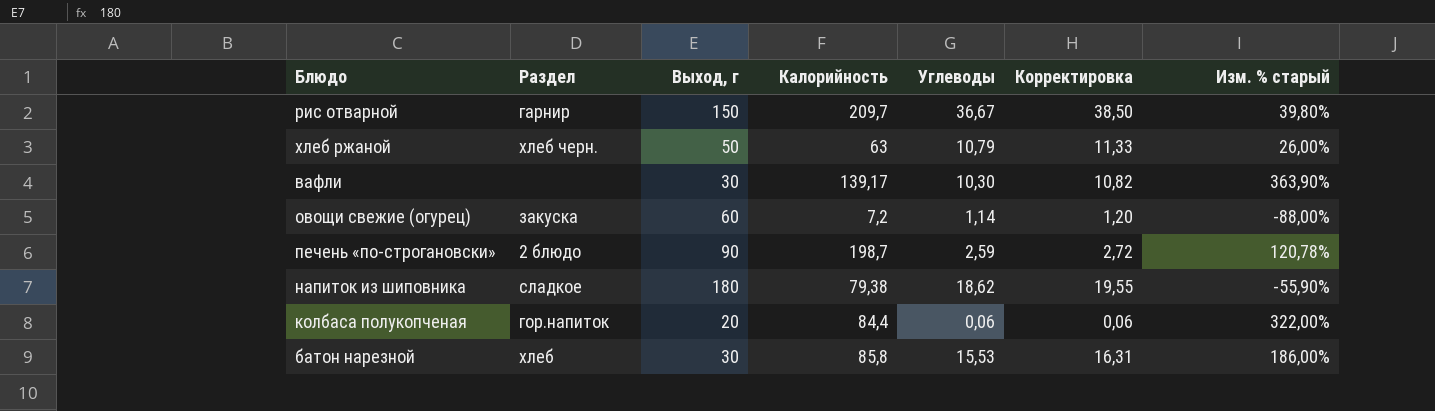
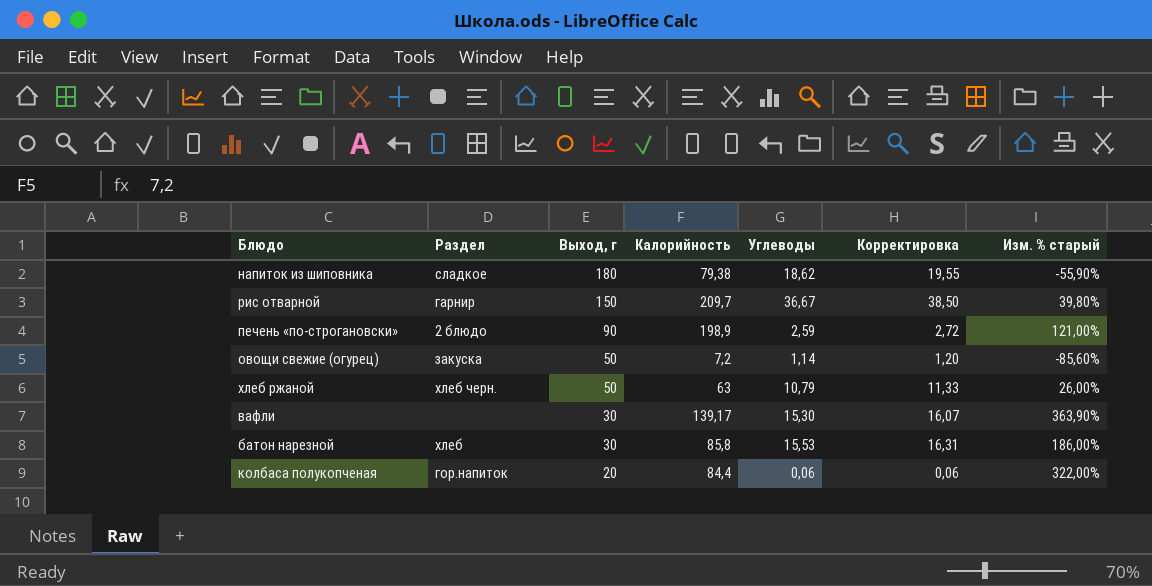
row order: none -> Выход, г descending
печень «по-строгановски» | Калорийность: 198,7 -> 198,9
печень «по-строгановски» | Изм. % старый: 120,78% -> 121,00%
овощи свежие (огурец) | Выход, г: 60 -> 50
овощи свежие (огурец) | Изм. % старый: -88,00% -> -85,60%
вафли | Углеводы: 10,30 -> 15,30
вафли | Корректировка: 10,82 -> 16,07

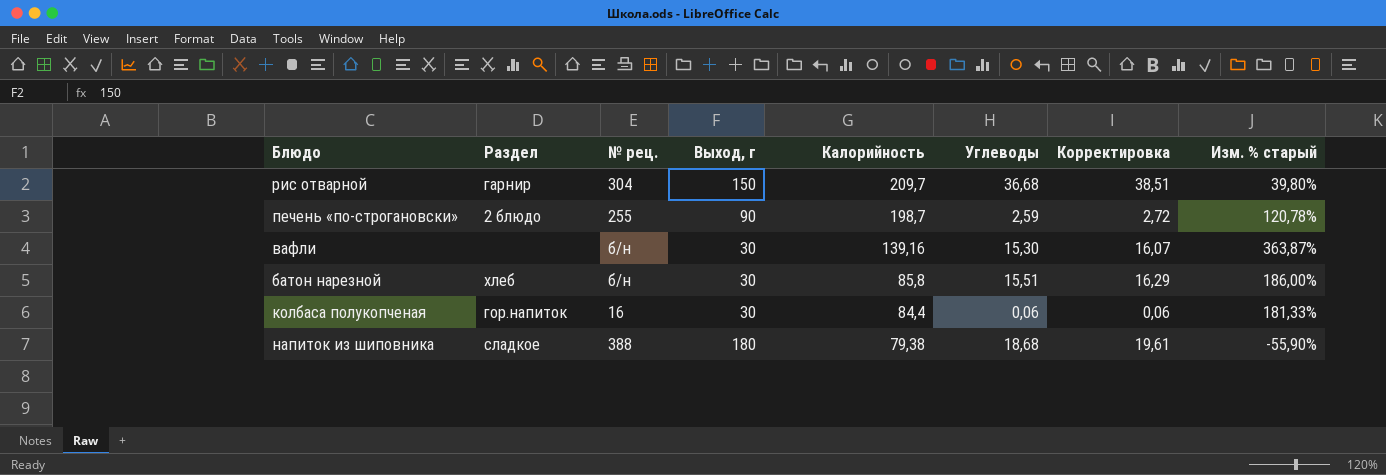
row order: Выход, г descending -> Калорийность descending
column № рец. | position: none -> 3
row овощи свежие (огурец): закуска | 50 | 7,2 | 1,14 | 1,20 | -85,60% -> none
row хлеб ржаной: хлеб черн. | 50 | 63 | 10,79 | 11,33 | 26,00% -> none
рис отварной | Углеводы: 36,67 -> 36,68
рис отварной | Корректировка: 38,50 -> 38,51
печень «по-строгановски» | Калорийность: 198,9 -> 198,7
печень «по-строгановски» | Изм. % старый: 121,00% -> 120,78%
вафли | Калорийность: 139,17 -> 139,16
вафли | Изм. % старый: 363,90% -> 363,87%
батон нарезной | Углеводы: 15,53 -> 15,51
батон нарезной | Корректировка: 16,31 -> 16,29
колбаса полукопченая | Выход, г: 20 -> 30
колбаса полукопченая | Изм. % старый: 322,00% -> 181,33%
напиток из шиповника | Углеводы: 18,62 -> 18,68
напиток из шиповника | Корректировка: 19,55 -> 19,61

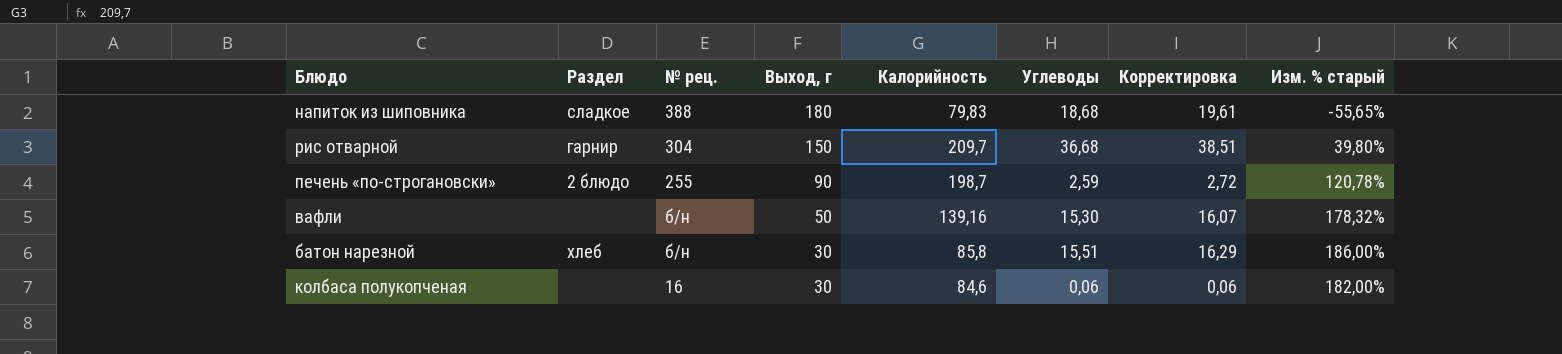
row order: Калорийность descending -> Выход, г descending
напиток из шиповника | Калорийность: 79,38 -> 79,83
напиток из шиповника | Изм. % старый: -55,90% -> -55,65%
вафли | Выход, г: 30 -> 50
вафли | Изм. % старый: 363,87% -> 178,32%
колбаса полукопченая | Раздел: гор.напиток -> none
колбаса полукопченая | Калорийность: 84,4 -> 84,6
колбаса полукопченая | Изм. % старый: 181,33% -> 182,00%

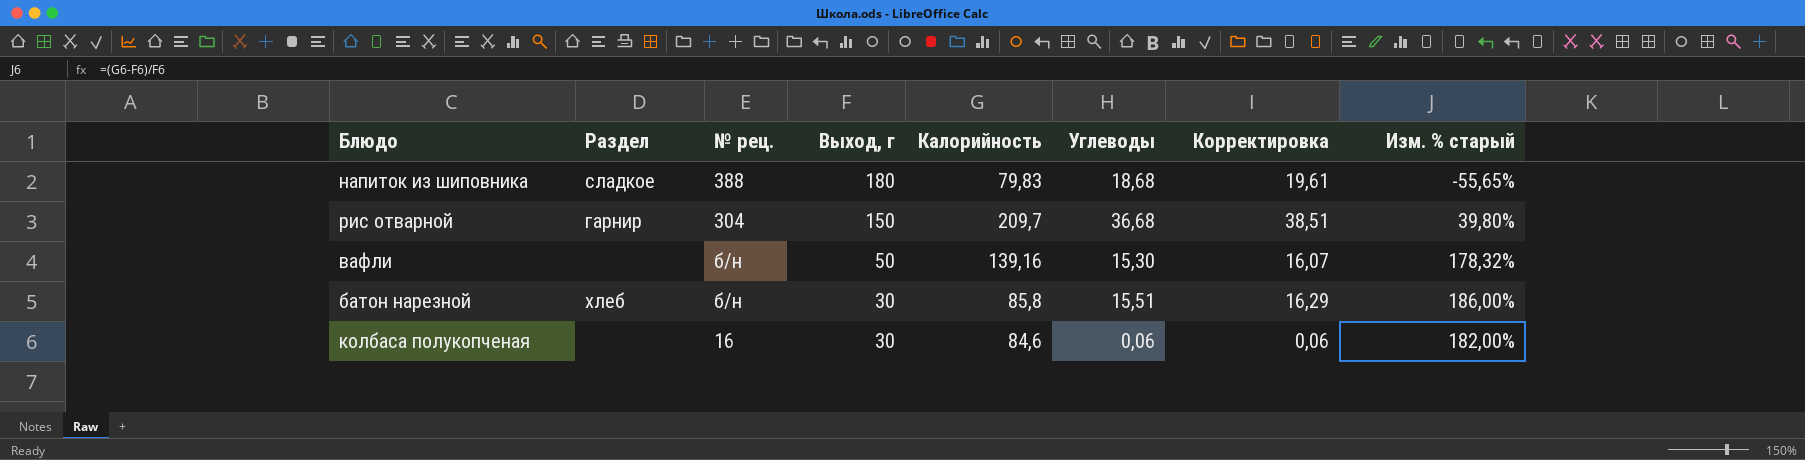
row печень «по-строгановски»: 2 блюдо | 255 | 90 | 198,7 | 2,59 | 2,72 | 120,78% -> none

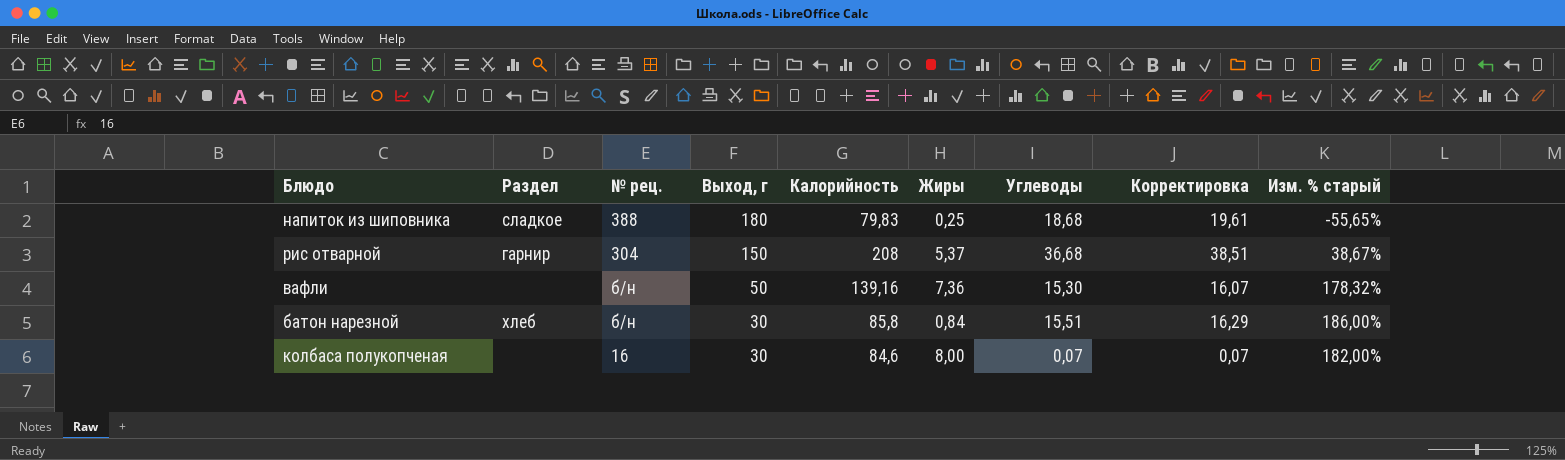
column Жиры | position: none -> 6
рис отварной | Калорийность: 209,7 -> 208
рис отварной | Изм. % старый: 39,80% -> 38,67%
колбаса полукопченая | Углеводы: 0,06 -> 0,07
колбаса полукопченая | Корректировка: 0,06 -> 0,07

